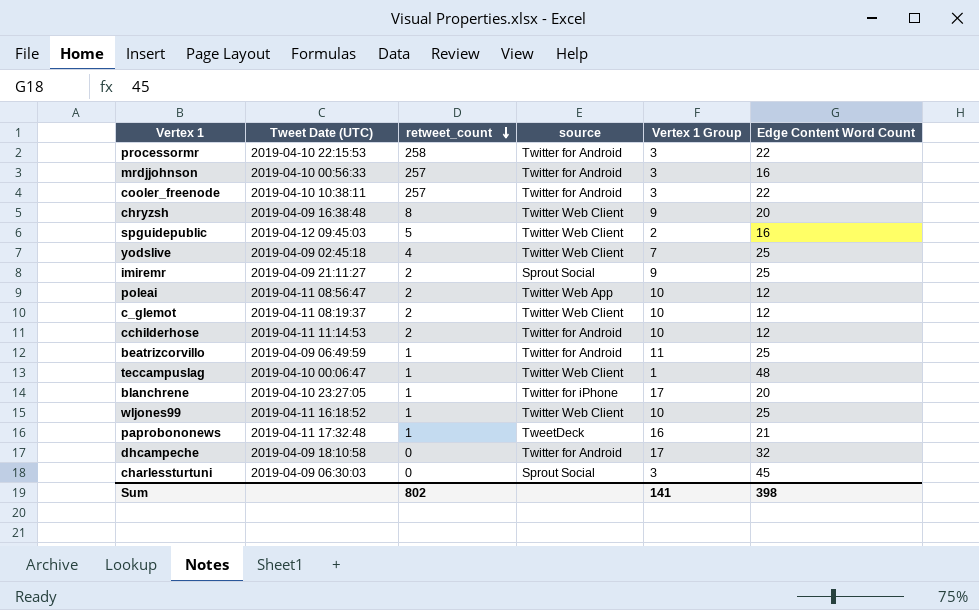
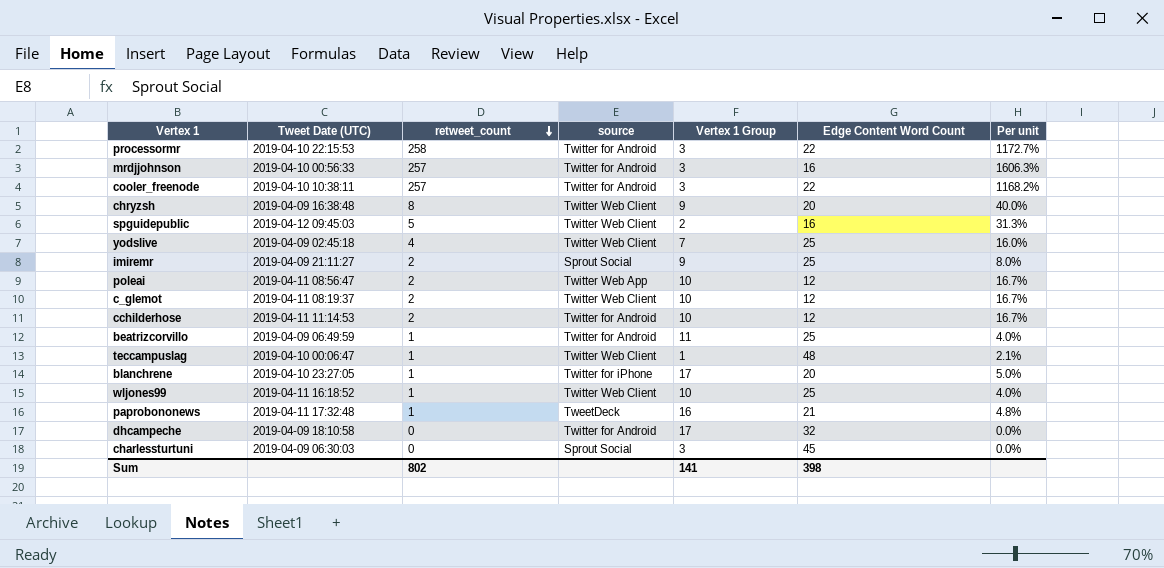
column Per unit | formula: none -> [retweet_count] / [Edge Content Word Count]

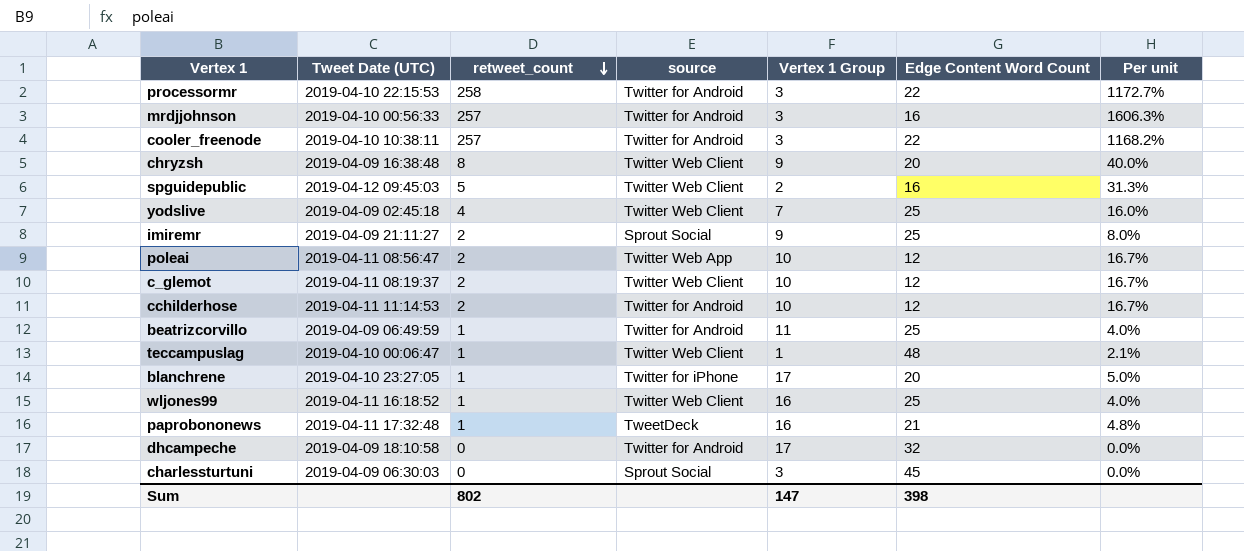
wljones99 | Vertex 1 Group: 10 -> 16
Sum | Vertex 1 Group: 141 -> 147

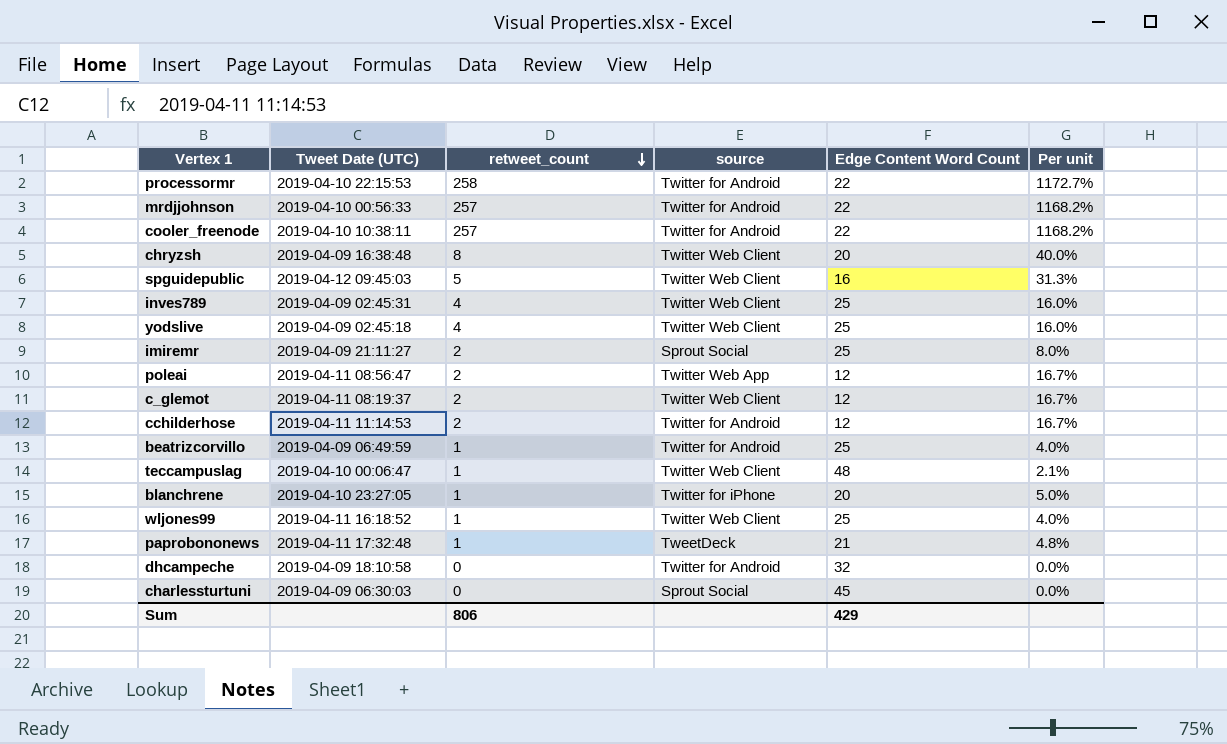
column Vertex 1 Group | position: 5 -> none
mrdjjohnson | Edge Content Word Count: 16 -> 22
mrdjjohnson | Per unit: 1606.3% -> 1168.2%
row inves789: none -> 2019-04-09 02:45:31 | 4 | Twitter Web Client | 25 | 16.0%
Sum | retweet_count: 802 -> 806
Sum | Edge Content Word Count: 398 -> 429

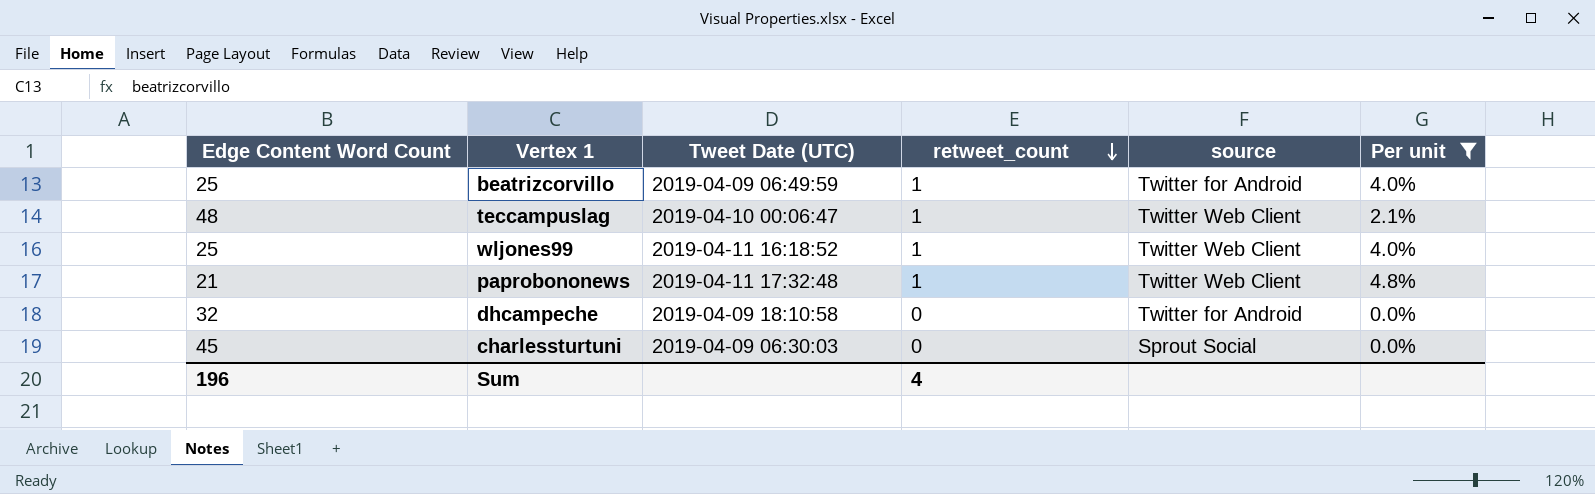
filter: none -> Per unit <= 4.8%
column Edge Content Word Count | position: 5 -> 1
paprobononews | source: TweetDeck -> Twitter Web Client
Sum | Edge Content Word Count: 429 -> 196
Sum | retweet_count: 806 -> 4

